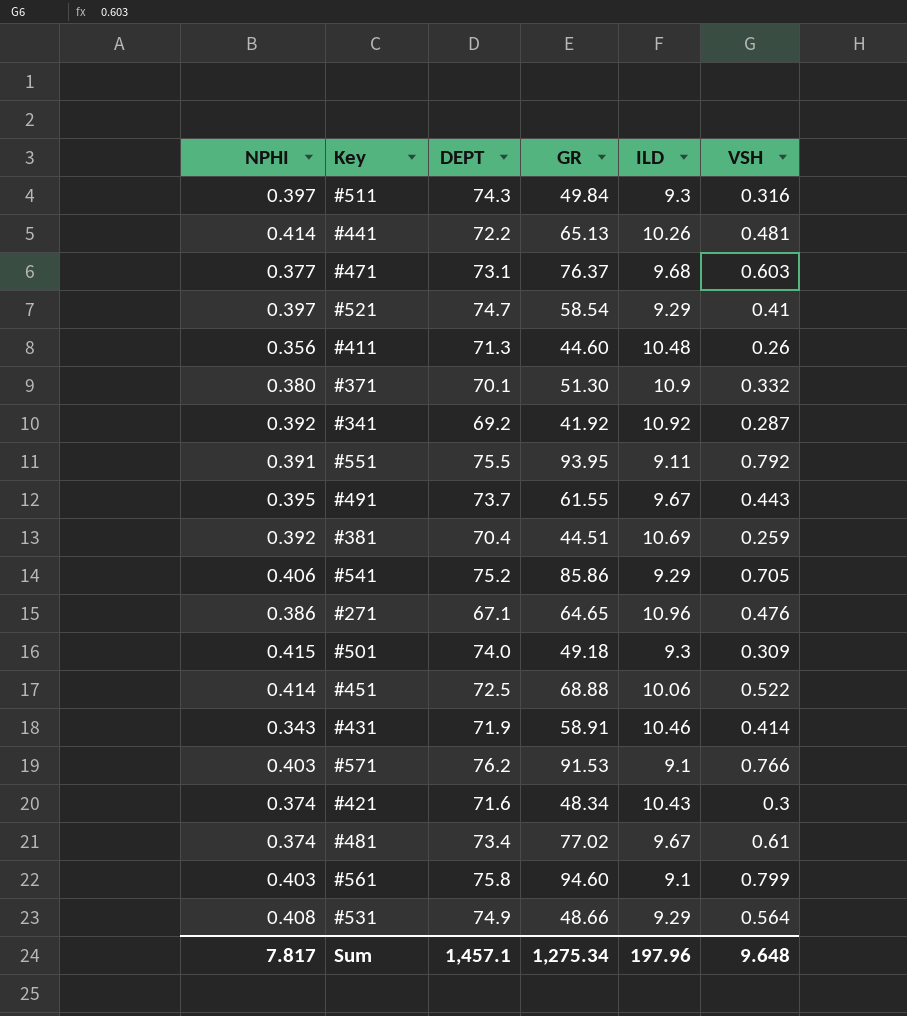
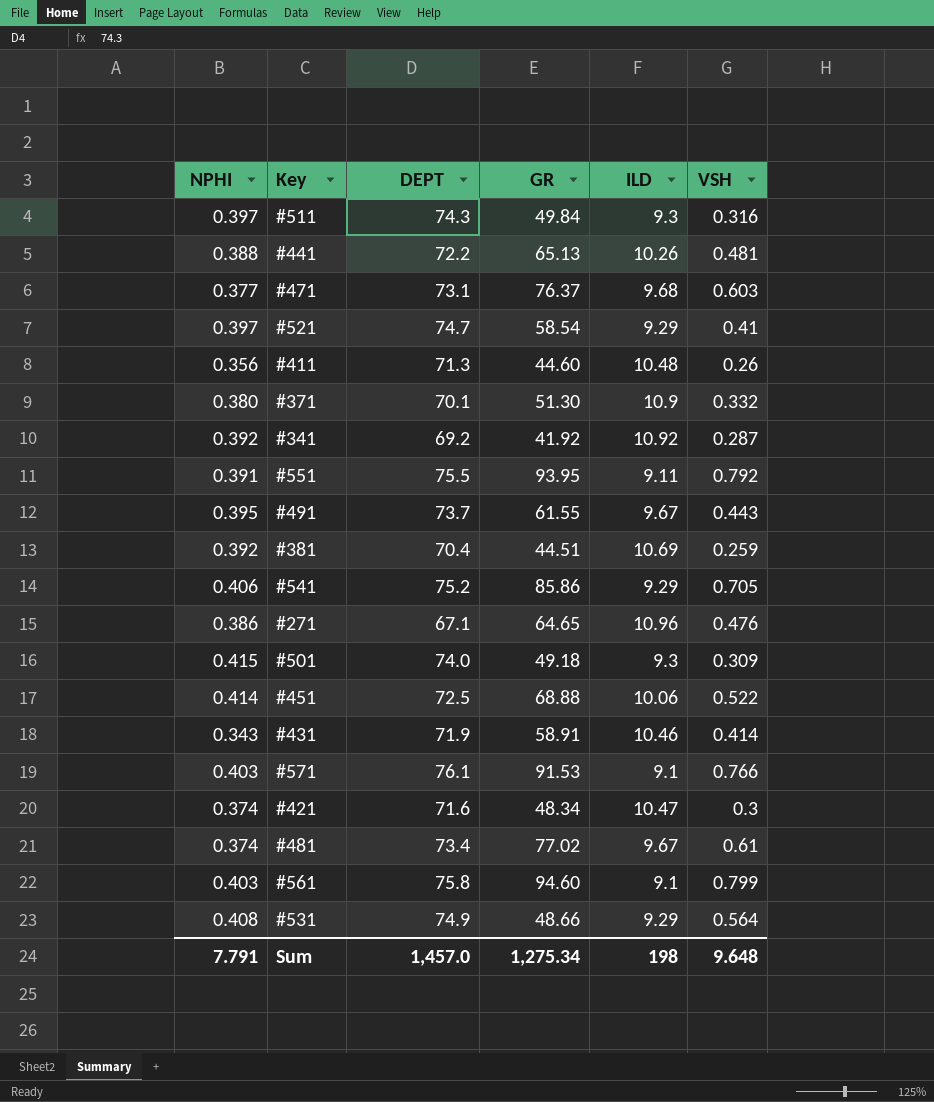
#441 | NPHI: 0.414 -> 0.388
#571 | DEPT: 76.2 -> 76.1
#421 | ILD: 10.43 -> 10.47
Sum | NPHI: 7.817 -> 7.791
Sum | DEPT: 1,457.1 -> 1,457.0
Sum | ILD: 197.96 -> 198

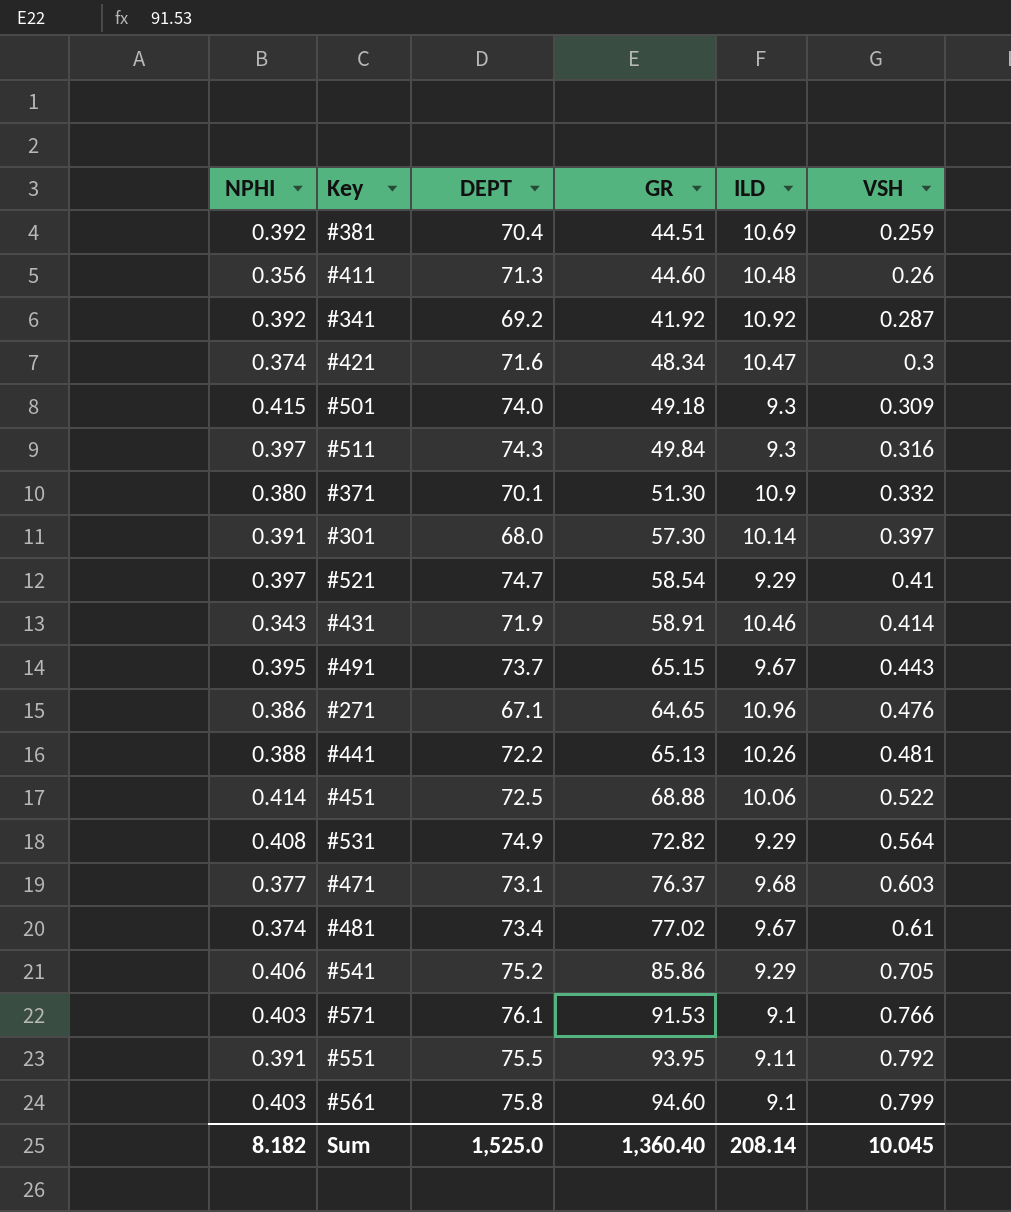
row order: none -> VSH ascending
row #301: none -> 0.391 | 68.0 | 57.30 | 10.14 | 0.397
#491 | GR: 61.55 -> 65.15
#531 | GR: 48.66 -> 72.82
Sum | NPHI: 7.791 -> 8.182
Sum | DEPT: 1,457.0 -> 1,525.0
Sum | GR: 1,275.34 -> 1,360.40
Sum | ILD: 198 -> 208.14
Sum | VSH: 9.648 -> 10.045

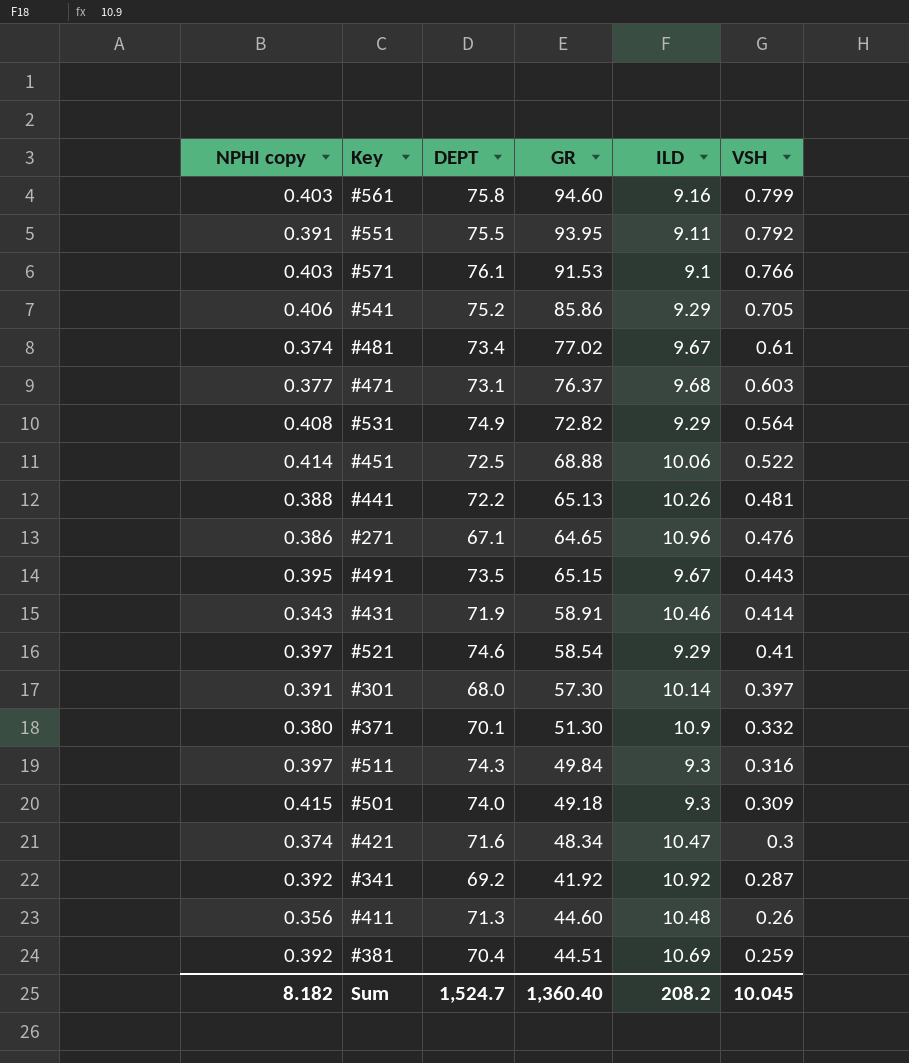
row order: VSH ascending -> VSH descending
column name: NPHI -> NPHI copy
#561 | ILD: 9.1 -> 9.16
#491 | DEPT: 73.7 -> 73.5
#521 | DEPT: 74.7 -> 74.6
Sum | DEPT: 1,525.0 -> 1,524.7
Sum | ILD: 208.14 -> 208.2

